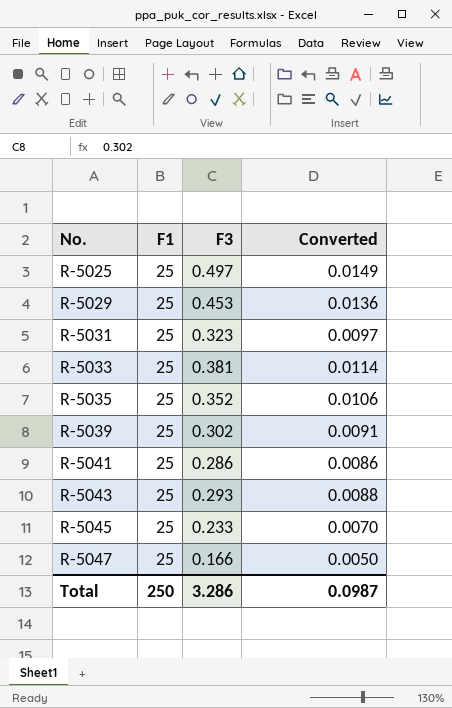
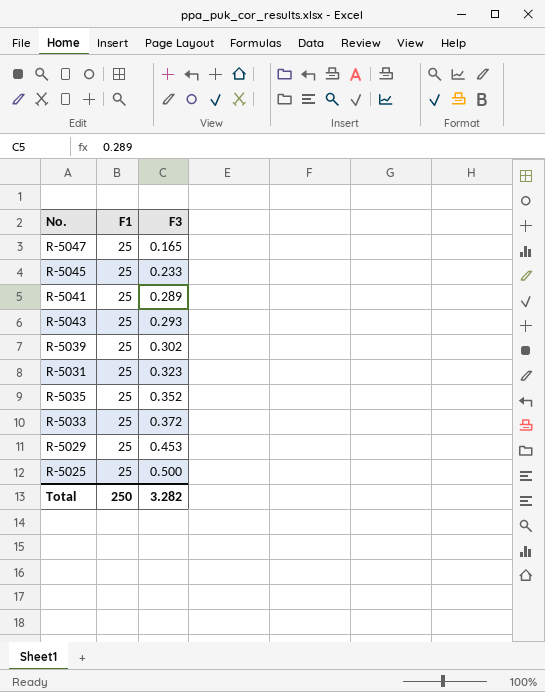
row order: No. ascending -> F3 ascending
column Converted | formula: [F3] * 0.03 -> none
R-5047 | F3: 0.166 -> 0.165
R-5041 | F3: 0.286 -> 0.289
R-5033 | F3: 0.381 -> 0.372
R-5025 | F3: 0.497 -> 0.500
Total | F3: 3.286 -> 3.282

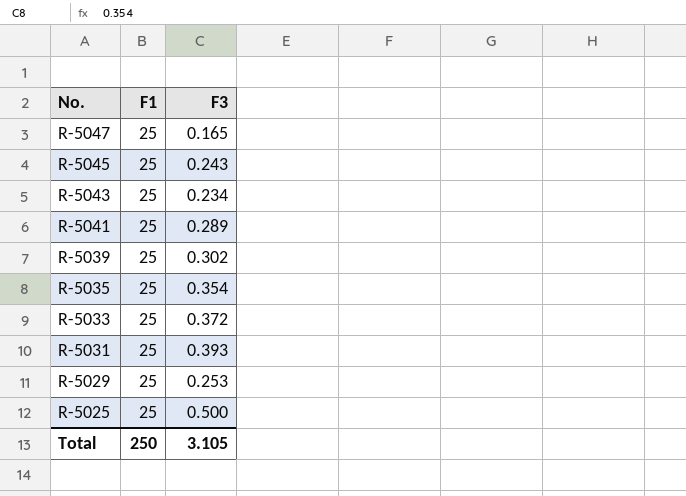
row order: F3 ascending -> No. descending
R-5045 | F3: 0.233 -> 0.243
R-5043 | F3: 0.293 -> 0.234
R-5035 | F3: 0.352 -> 0.354
R-5031 | F3: 0.323 -> 0.393
R-5029 | F3: 0.453 -> 0.253
Total | F3: 3.282 -> 3.105

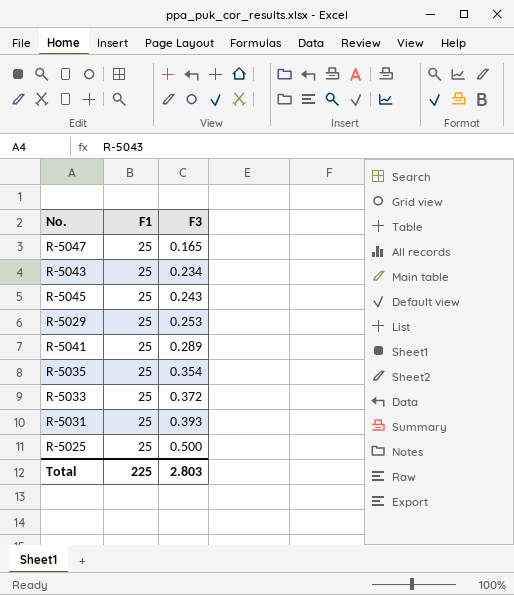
row order: No. descending -> F3 ascending
row R-5039: 25 | 0.302 -> none
Total | F1: 250 -> 225
Total | F3: 3.105 -> 2.803

